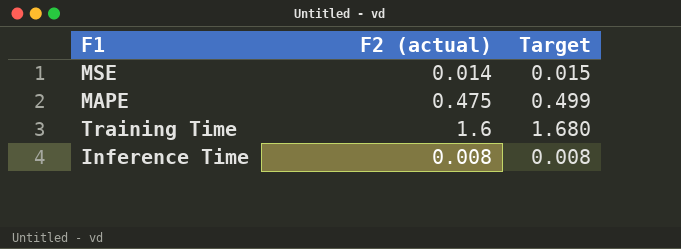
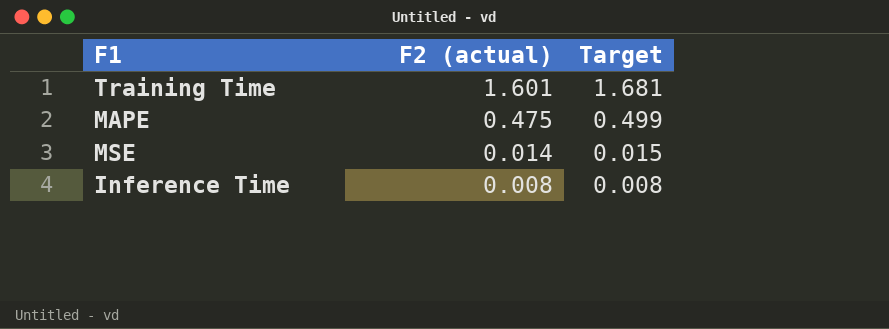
row order: none -> F2 (actual) descending
Training Time | F2 (actual): 1.6 -> 1.601
Training Time | Target: 1.680 -> 1.681

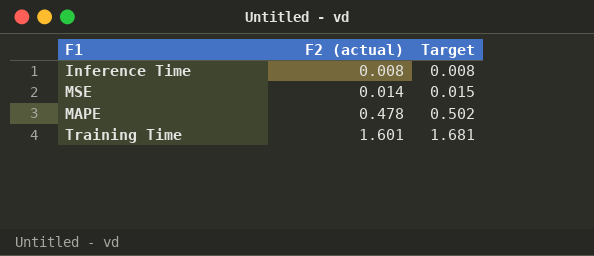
row order: F2 (actual) descending -> F2 (actual) ascending
MAPE | F2 (actual): 0.475 -> 0.478
MAPE | Target: 0.499 -> 0.502

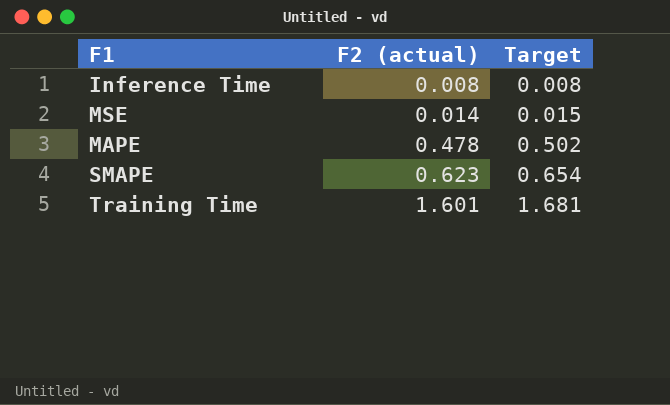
row SMAPE: none -> 0.623 | 0.654

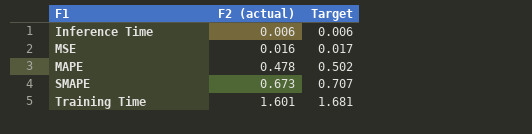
Inference Time | F2 (actual): 0.008 -> 0.006
Inference Time | Target: 0.008 -> 0.006
MSE | F2 (actual): 0.014 -> 0.016
MSE | Target: 0.015 -> 0.017
SMAPE | F2 (actual): 0.623 -> 0.673
SMAPE | Target: 0.654 -> 0.707

